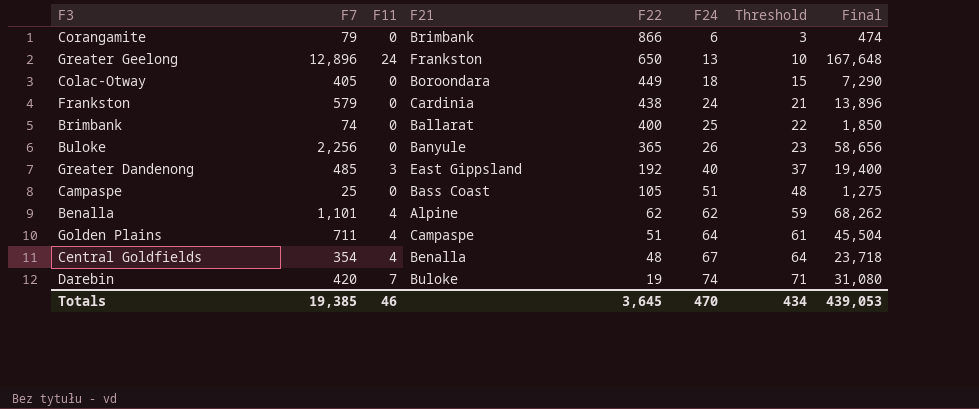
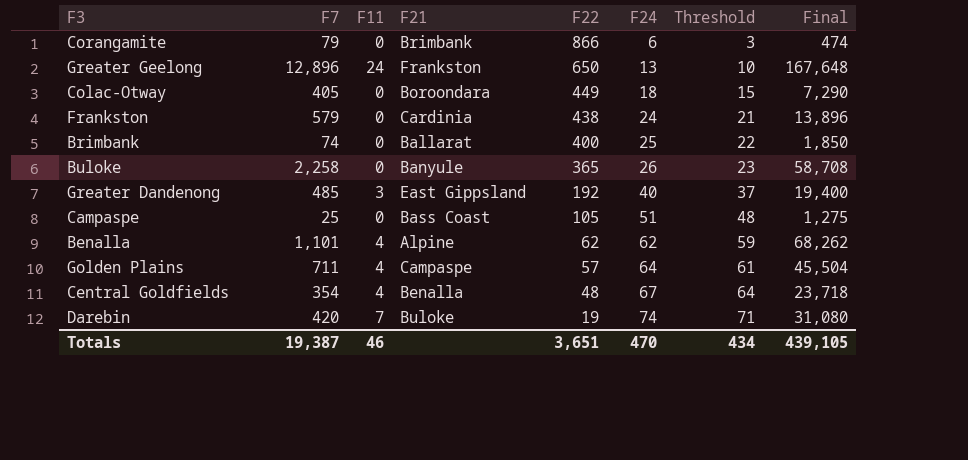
Buloke | F7: 2,256 -> 2,258
Buloke | Final: 58,656 -> 58,708
Golden Plains | F22: 51 -> 57
Totals | F7: 19,385 -> 19,387
Totals | F22: 3,645 -> 3,651
Totals | Final: 439,053 -> 439,105

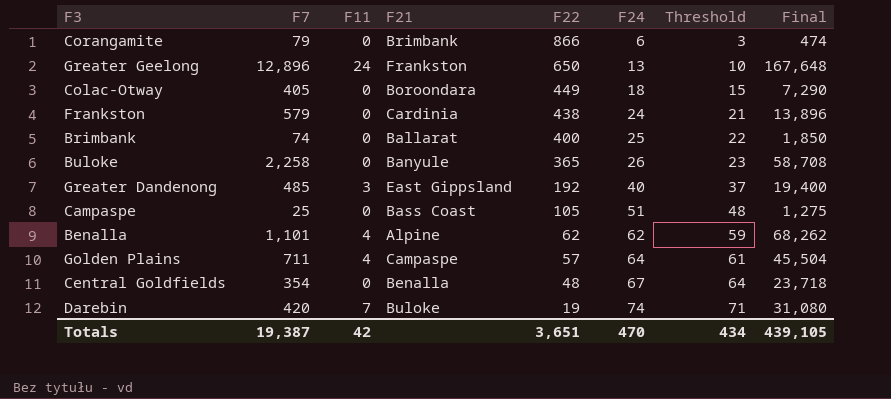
Central Goldfields | F11: 4 -> 0
Totals | F11: 46 -> 42

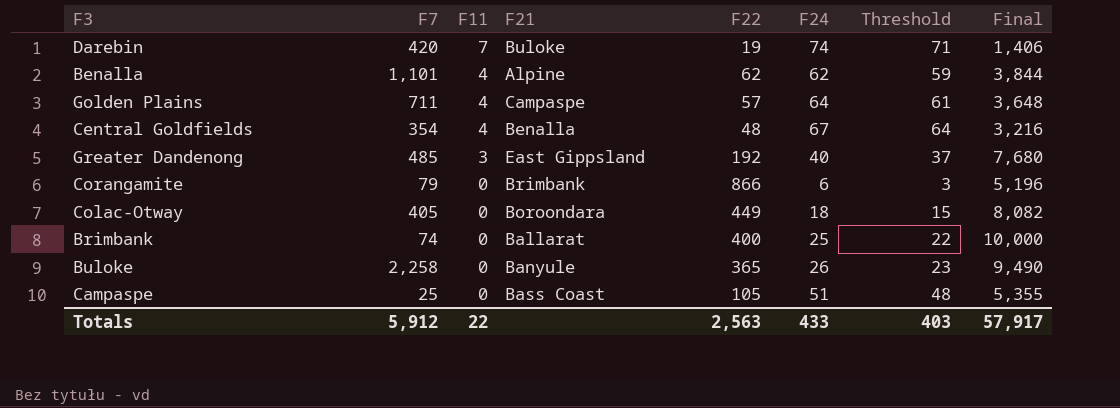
row order: F22 descending -> F11 descending
column Final | formula: [F7] * [F24] -> [F22] * [F24]
row Greater Geelong: 12,896 | 24 | Frankston | 650 | 13 | 10 | 167,648 -> none
row Frankston: 579 | 0 | Cardinia | 438 | 24 | 21 | 13,896 -> none
Central Goldfields | F11: 0 -> 4
Totals | F7: 19,387 -> 5,912
Totals | F11: 42 -> 22
Totals | F22: 3,651 -> 2,563
Totals | F24: 470 -> 433
Totals | Threshold: 434 -> 403
Totals | Final: 439,105 -> 57,917

